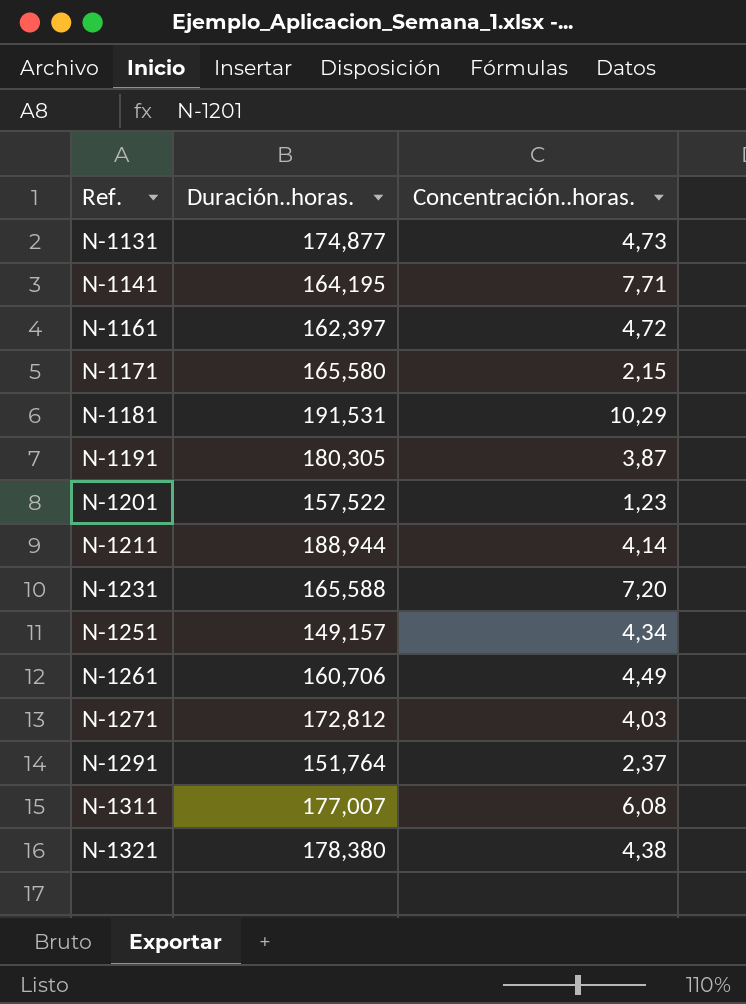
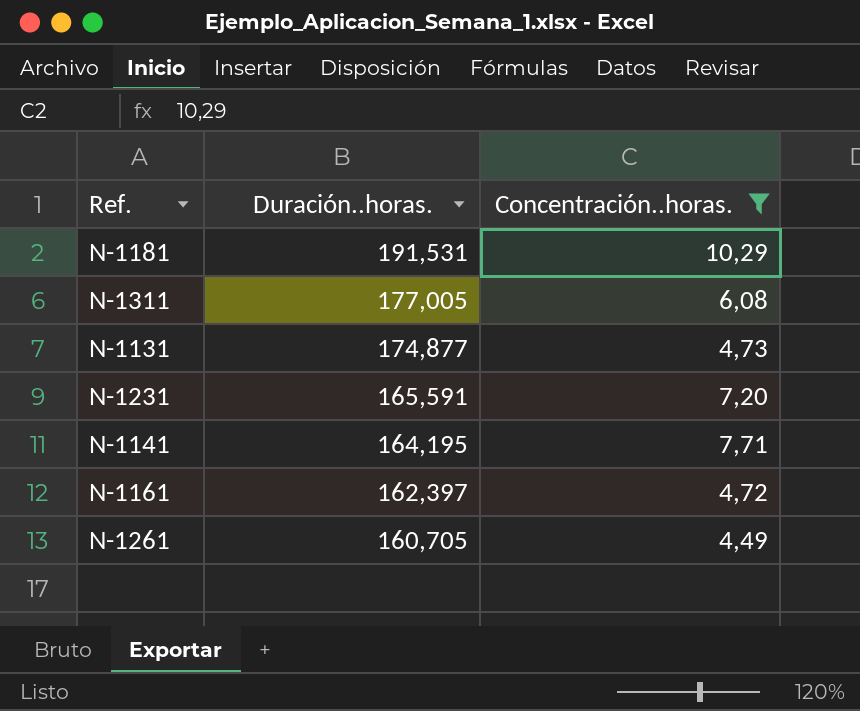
filter: none -> Concentración..horas. >= 4,49
row order: Ref. ascending -> Duración..horas. descending
N-1311 | Duración..horas.: 177,007 -> 177,005
N-1231 | Duración..horas.: 165,588 -> 165,591
N-1261 | Duración..horas.: 160,706 -> 160,705

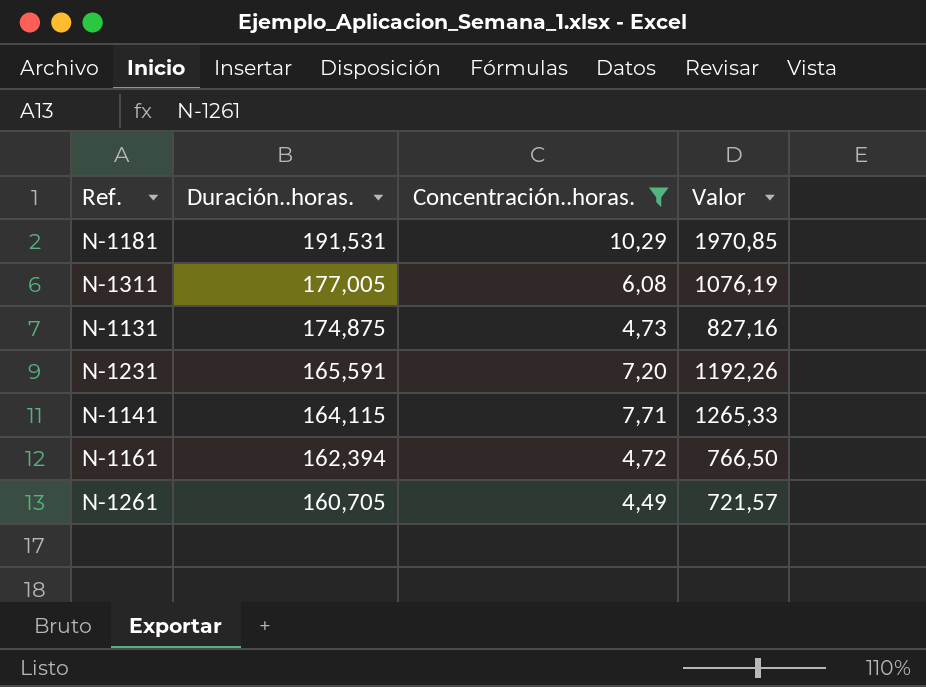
column Valor | formula: none -> [Duración..horas.] * [Concentración..horas.]
N-1131 | Duración..horas.: 174,877 -> 174,875
N-1141 | Duración..horas.: 164,195 -> 164,115
N-1161 | Duración..horas.: 162,397 -> 162,394

